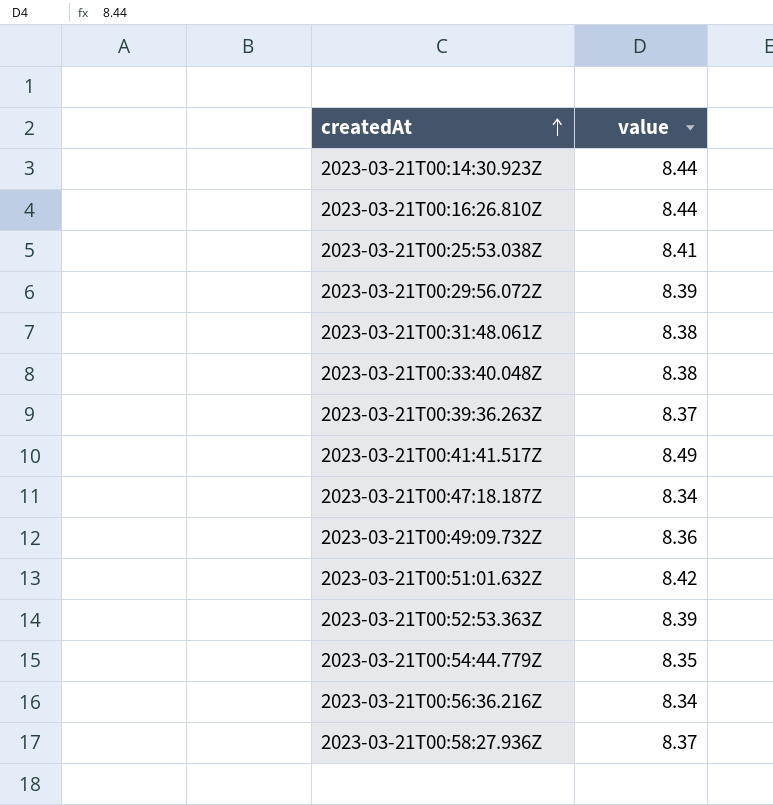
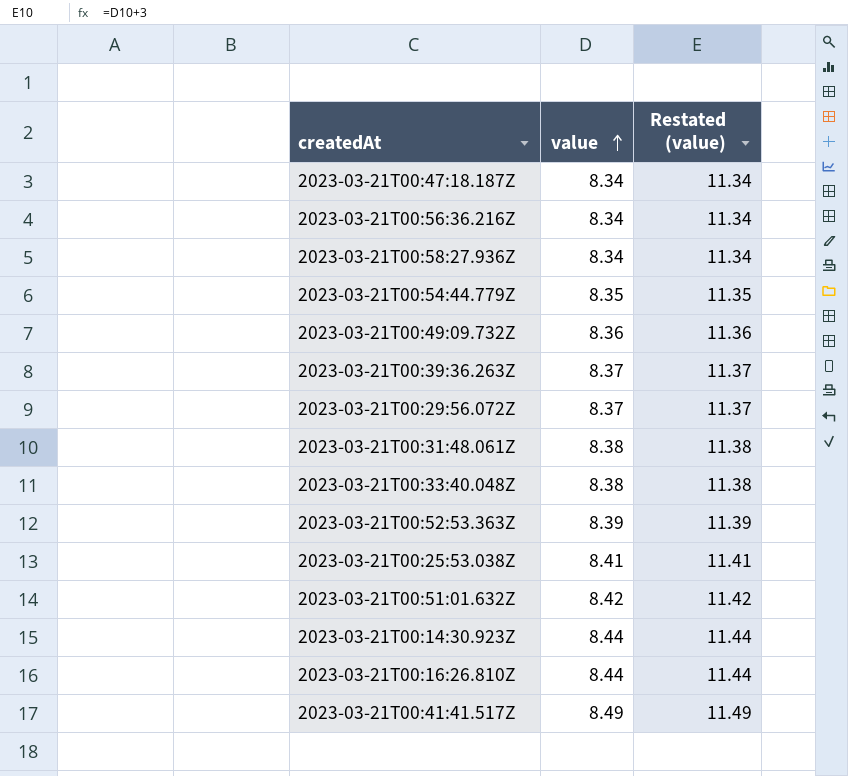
row order: createdAt ascending -> value ascending
column Restated (value) | formula: none -> [value] + 3
2023-03-21T00:58:27.936Z | value: 8.37 -> 8.34
2023-03-21T00:29:56.072Z | value: 8.39 -> 8.37

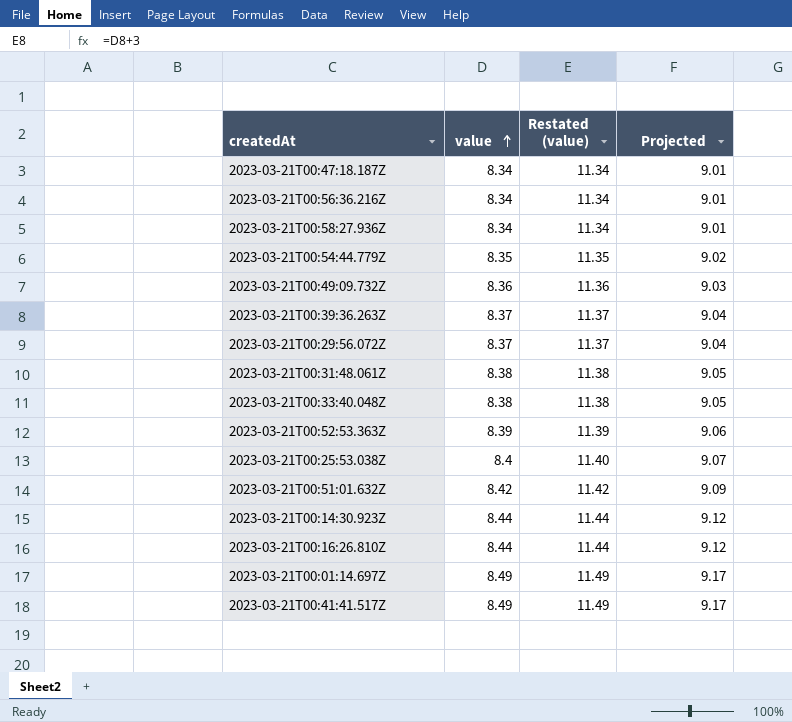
column Projected | formula: none -> [value] * 1.08
2023-03-21T00:25:53.038Z | value: 8.41 -> 8.4
2023-03-21T00:25:53.038Z | Restated (value): 11.41 -> 11.40
row 2023-03-21T00:01:14.697Z: none -> 8.49 | 11.49 | 9.17

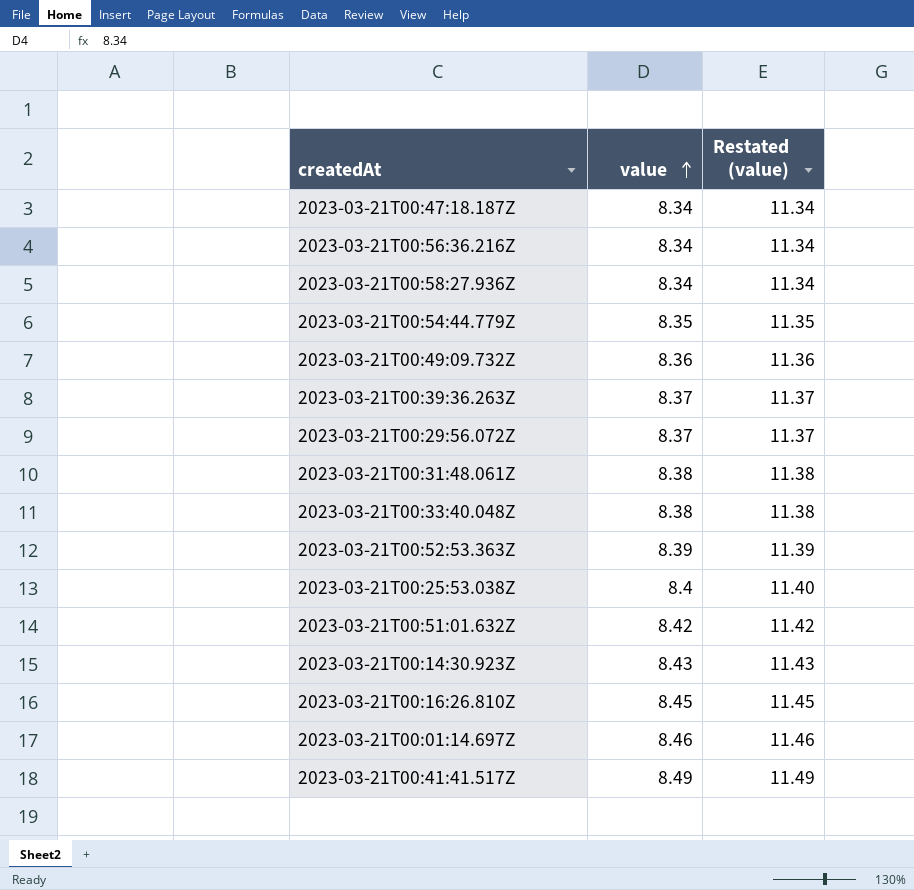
column Projected | formula: [value] * 1.08 -> none
2023-03-21T00:14:30.923Z | value: 8.44 -> 8.43
2023-03-21T00:14:30.923Z | Restated (value): 11.44 -> 11.43
2023-03-21T00:16:26.810Z | value: 8.44 -> 8.45
2023-03-21T00:16:26.810Z | Restated (value): 11.44 -> 11.45
2023-03-21T00:01:14.697Z | value: 8.49 -> 8.46
2023-03-21T00:01:14.697Z | Restated (value): 11.49 -> 11.46

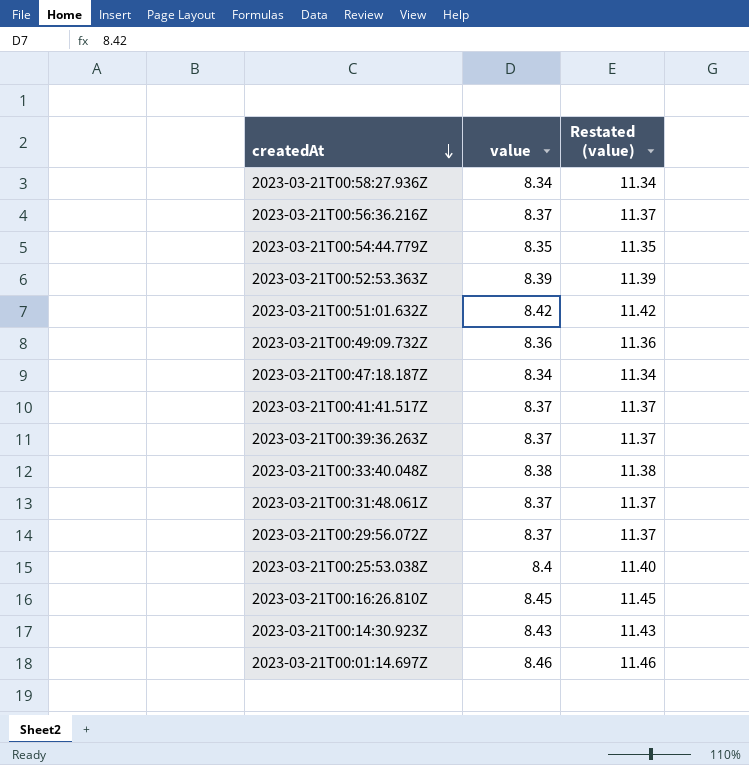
row order: value ascending -> createdAt descending
2023-03-21T00:56:36.216Z | value: 8.34 -> 8.37
2023-03-21T00:56:36.216Z | Restated (value): 11.34 -> 11.37
2023-03-21T00:41:41.517Z | value: 8.49 -> 8.37
2023-03-21T00:41:41.517Z | Restated (value): 11.49 -> 11.37
2023-03-21T00:31:48.061Z | value: 8.38 -> 8.37
2023-03-21T00:31:48.061Z | Restated (value): 11.38 -> 11.37

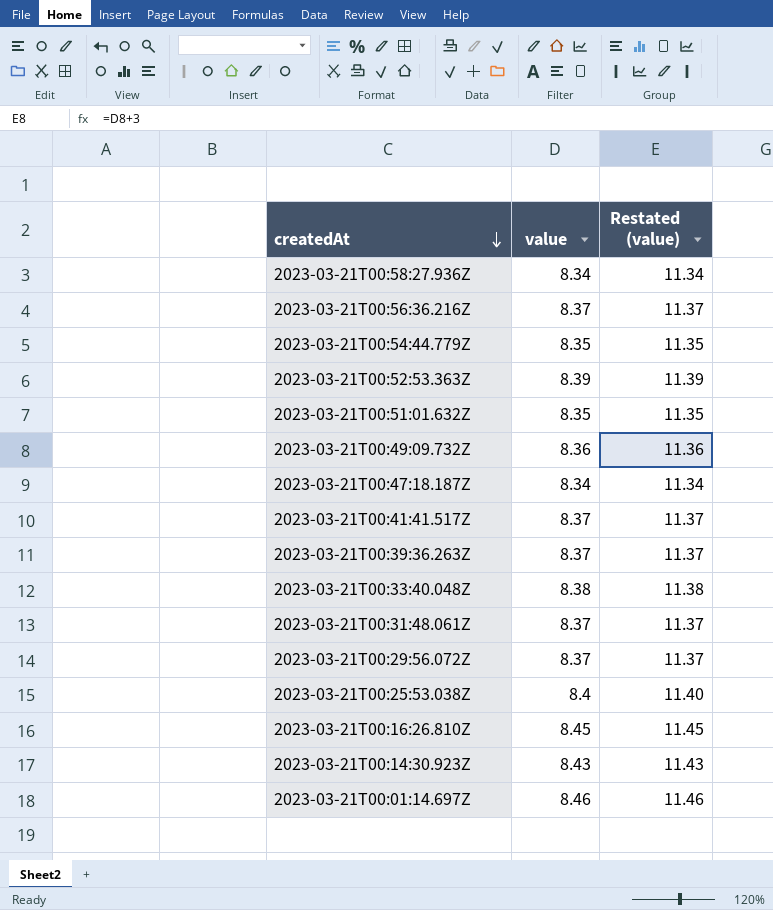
2023-03-21T00:51:01.632Z | value: 8.42 -> 8.35
2023-03-21T00:51:01.632Z | Restated (value): 11.42 -> 11.35

